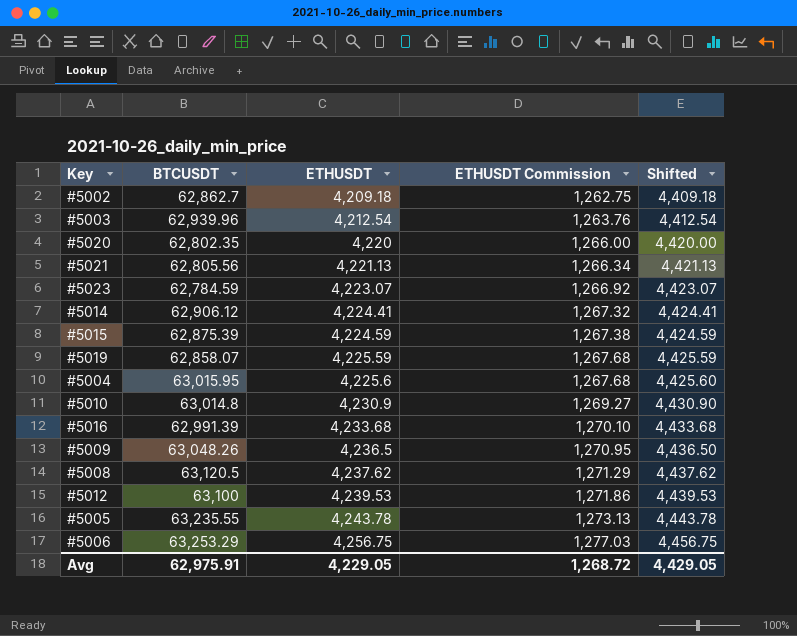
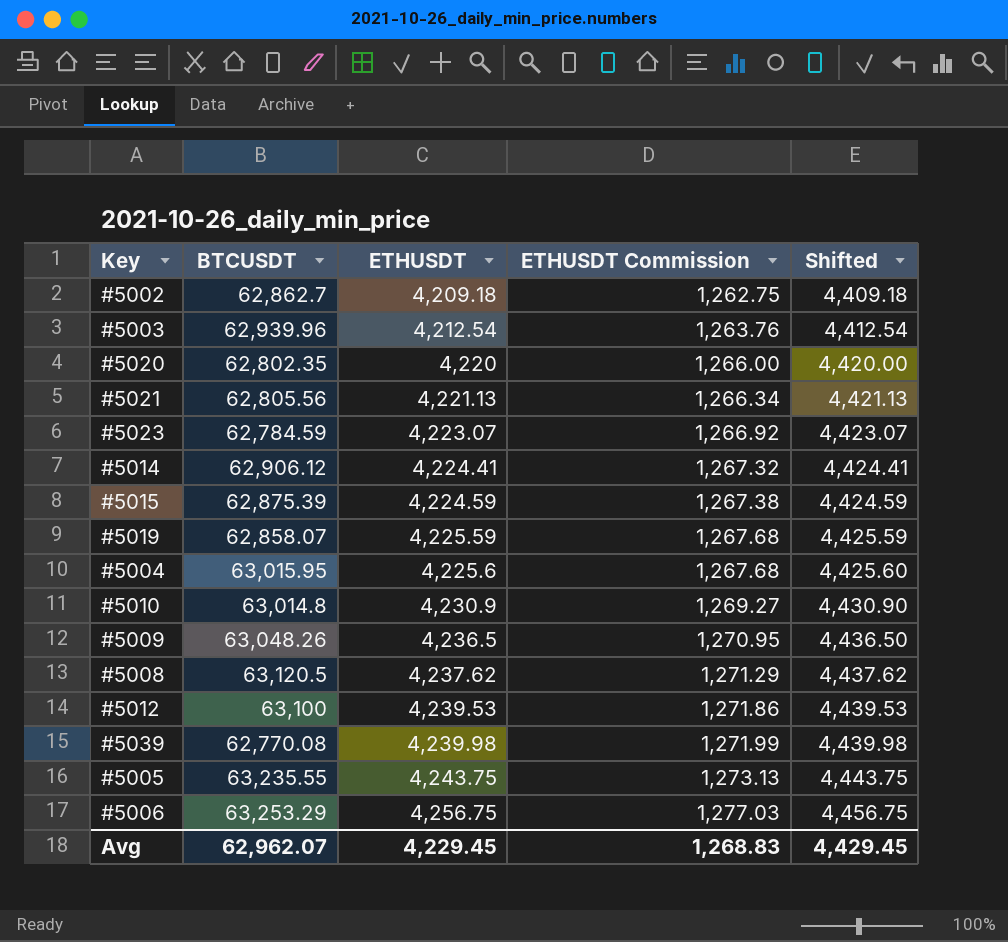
row #5016: 62,991.39 | 4,233.68 | 1,270.10 | 4,433.68 -> none
row #5039: none -> 62,770.08 | 4,239.98 | 1,271.99 | 4,439.98
#5005 | ETHUSDT: 4,243.78 -> 4,243.75
#5005 | Shifted: 4,443.78 -> 4,443.75
Avg | BTCUSDT: 62,975.91 -> 62,962.07
Avg | ETHUSDT: 4,229.05 -> 4,229.45
Avg | ETHUSDT Commission: 1,268.72 -> 1,268.83
Avg | Shifted: 4,429.05 -> 4,429.45

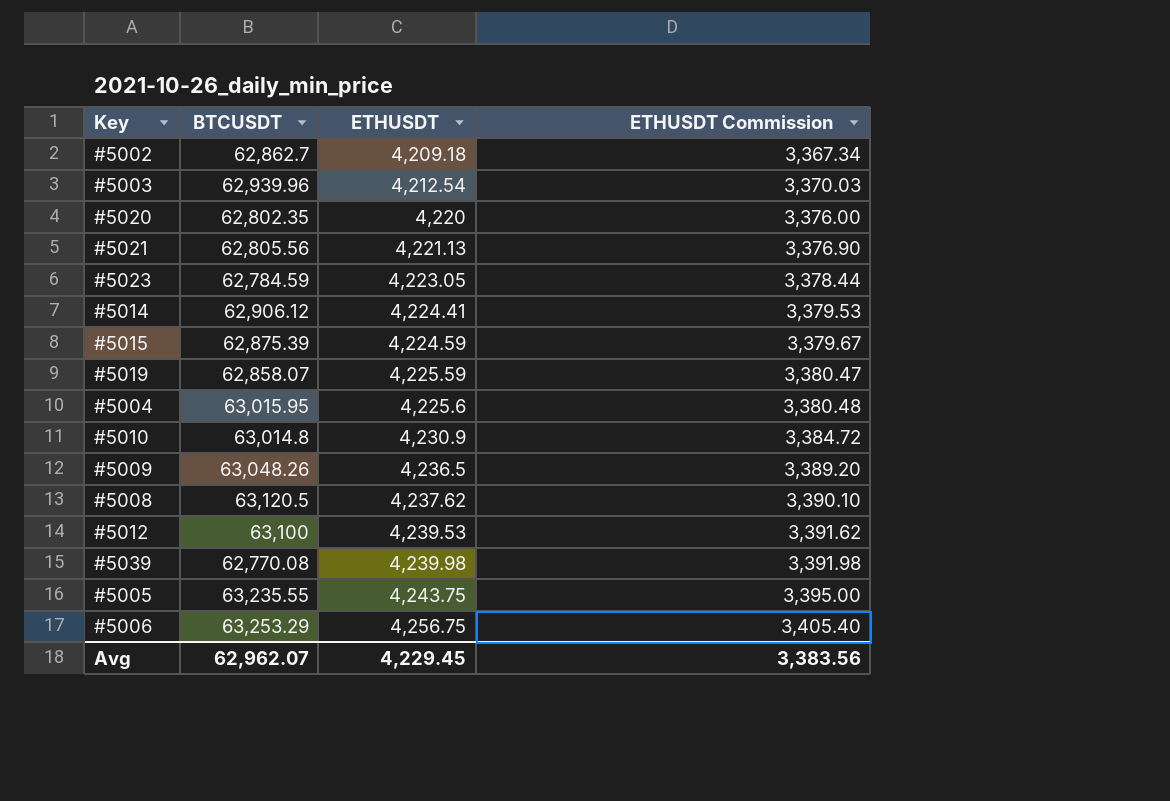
column Shifted | formula: [ETHUSDT] + 200 -> none
column ETHUSDT Commission | formula: [ETHUSDT] * 0.3 -> [ETHUSDT] * 0.8
#5023 | ETHUSDT: 4,223.07 -> 4,223.05
Avg | ETHUSDT Commission: 1,268.83 -> 3,383.56

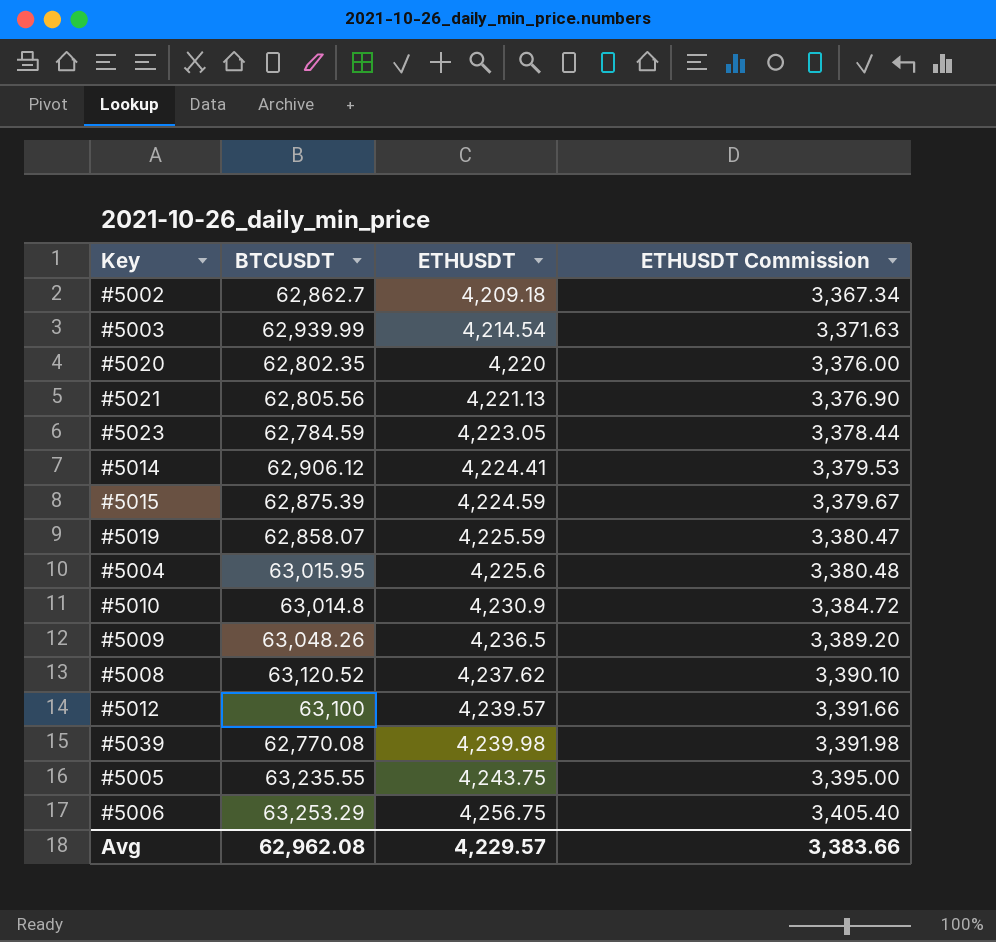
#5003 | BTCUSDT: 62,939.96 -> 62,939.99
#5003 | ETHUSDT: 4,212.54 -> 4,214.54
#5003 | ETHUSDT Commission: 3,370.03 -> 3,371.63
#5008 | BTCUSDT: 63,120.5 -> 63,120.52
#5012 | ETHUSDT: 4,239.53 -> 4,239.57
#5012 | ETHUSDT Commission: 3,391.62 -> 3,391.66
Avg | BTCUSDT: 62,962.07 -> 62,962.08
Avg | ETHUSDT: 4,229.45 -> 4,229.57
Avg | ETHUSDT Commission: 3,383.56 -> 3,383.66

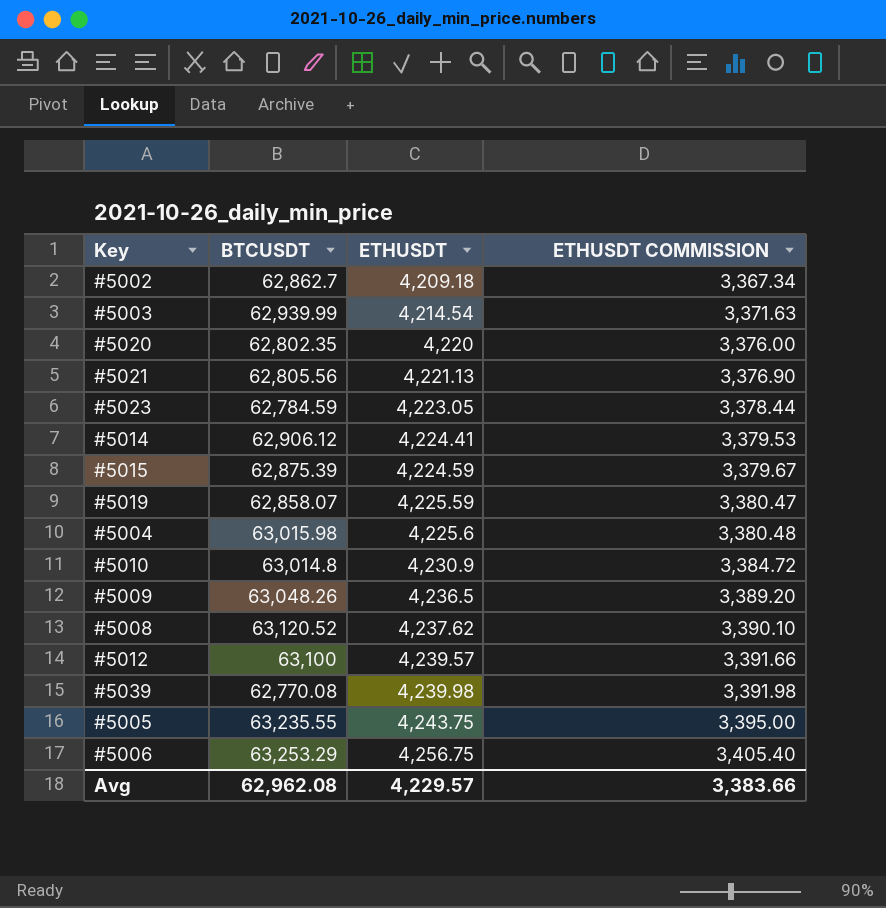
column name: ETHUSDT Commission -> ETHUSDT COMMISSION
#5004 | BTCUSDT: 63,015.95 -> 63,015.98

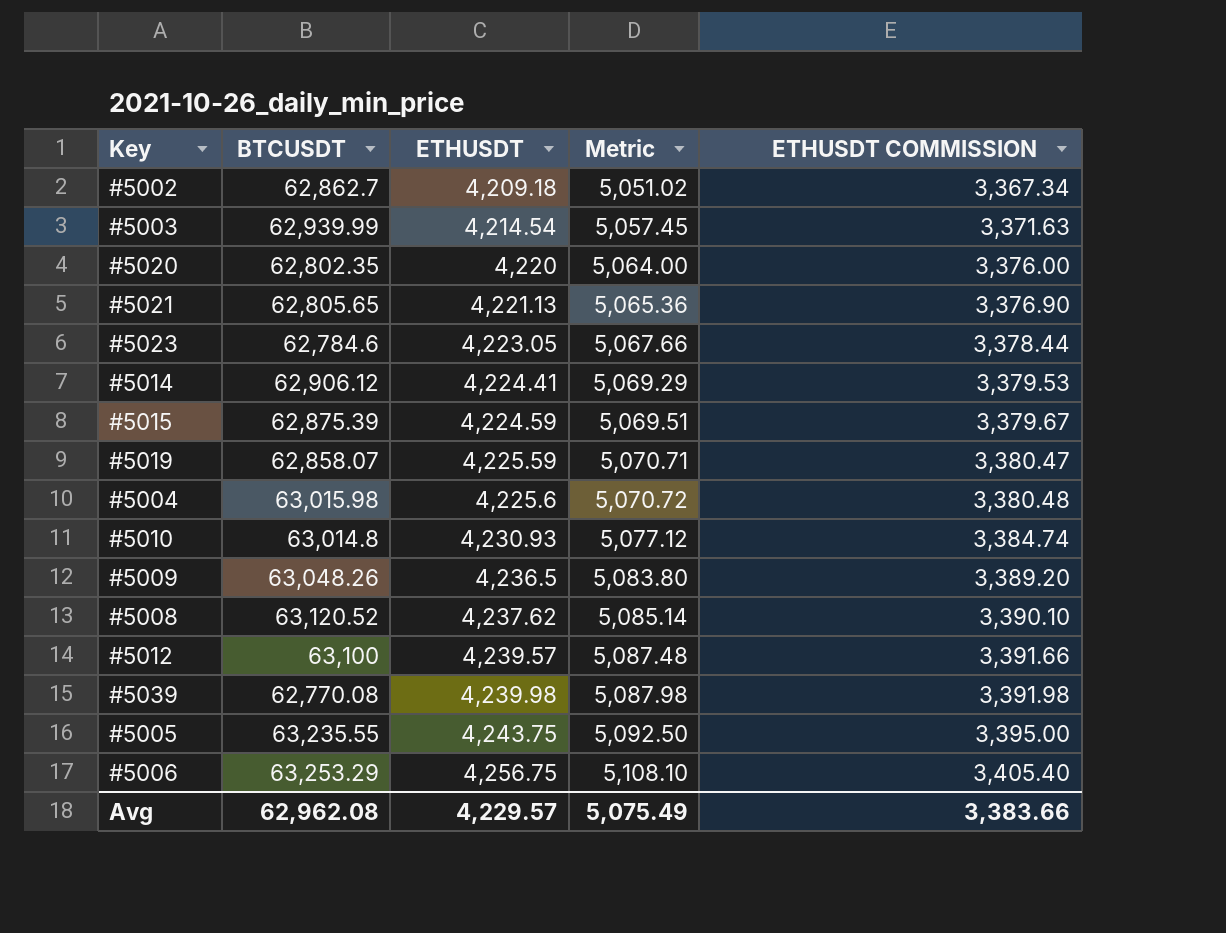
column Metric | formula: none -> [ETHUSDT] * 1.2
#5021 | BTCUSDT: 62,805.56 -> 62,805.65
#5023 | BTCUSDT: 62,784.59 -> 62,784.6
#5010 | ETHUSDT: 4,230.9 -> 4,230.93
#5010 | ETHUSDT COMMISSION: 3,384.72 -> 3,384.74

